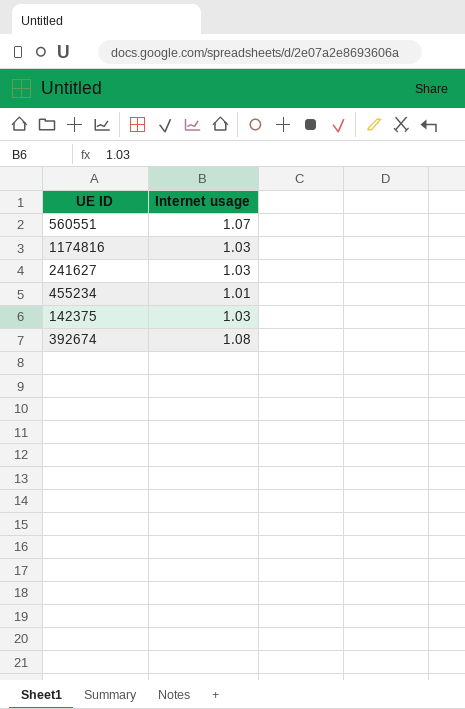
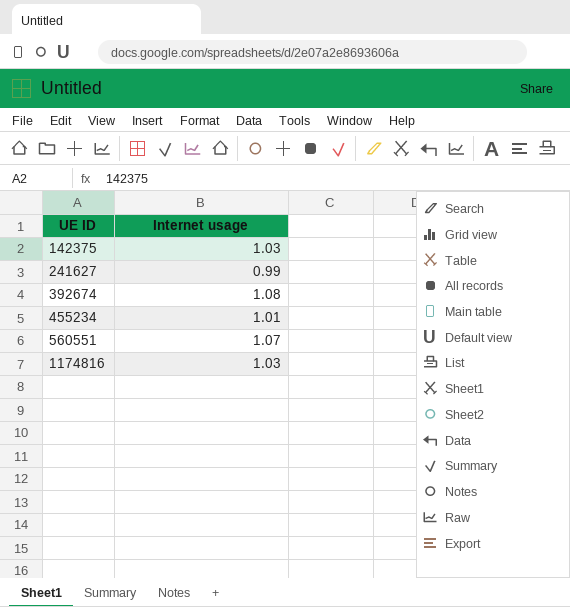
row order: none -> UE ID ascending
241627 | Internet usage: 1.03 -> 0.99

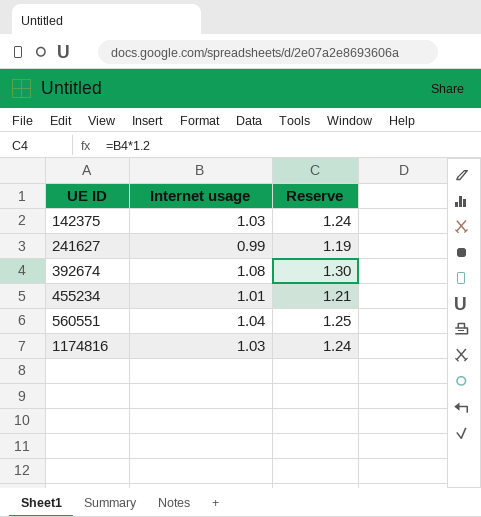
column Reserve | formula: none -> [Internet usage] * 1.2
560551 | Internet usage: 1.07 -> 1.04

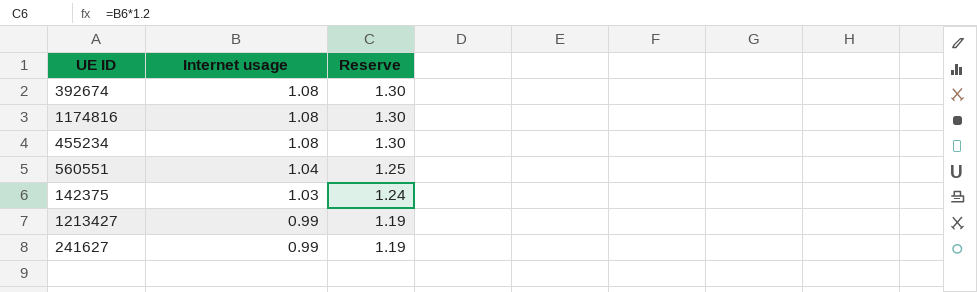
row order: UE ID ascending -> Internet usage descending
1174816 | Internet usage: 1.03 -> 1.08
1174816 | Reserve: 1.24 -> 1.30
455234 | Internet usage: 1.01 -> 1.08
455234 | Reserve: 1.21 -> 1.30
row 1213427: none -> 0.99 | 1.19

